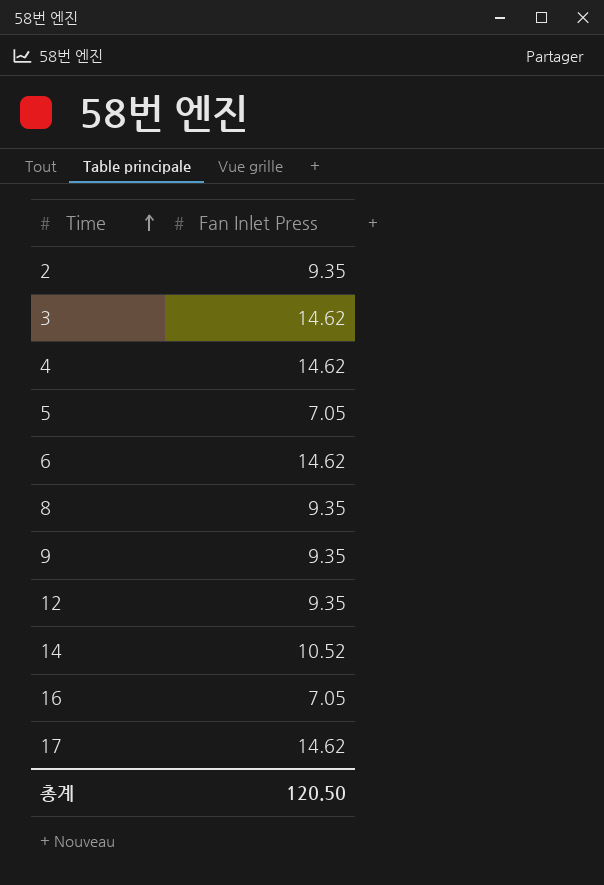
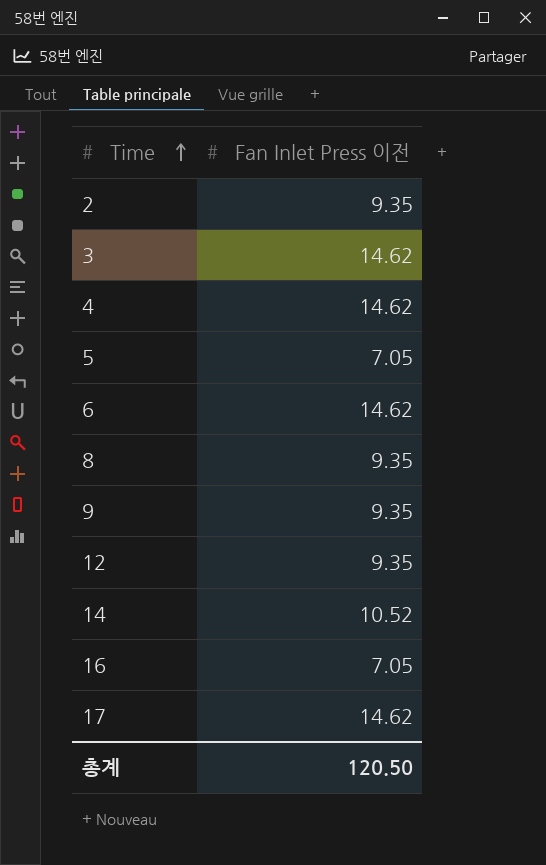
column name: Fan Inlet Press -> Fan Inlet Press 이전

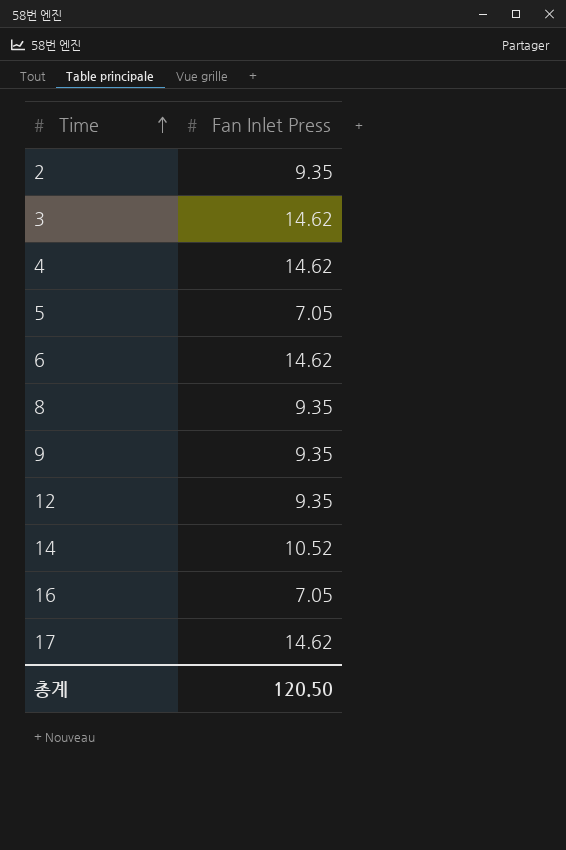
column name: Fan Inlet Press 이전 -> Fan Inlet Press

